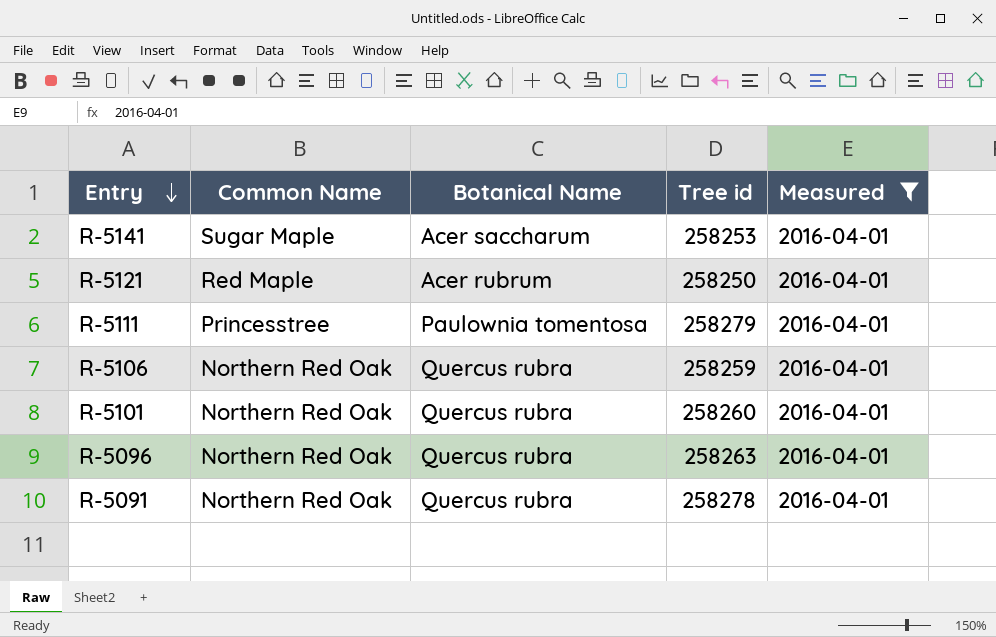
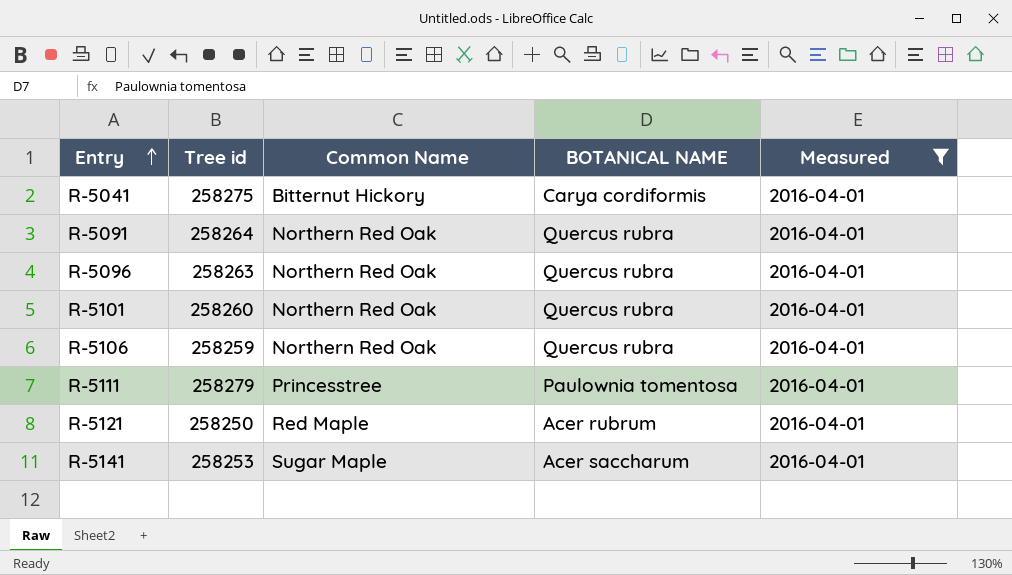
row order: Entry descending -> Entry ascending
column Tree id | position: 4 -> 2
column name: Botanical Name -> BOTANICAL NAME
row R-5041: none -> 258275 | Bitternut Hickory | Carya cordiformis | 2016-04-01
R-5091 | Tree id: 258278 -> 258264

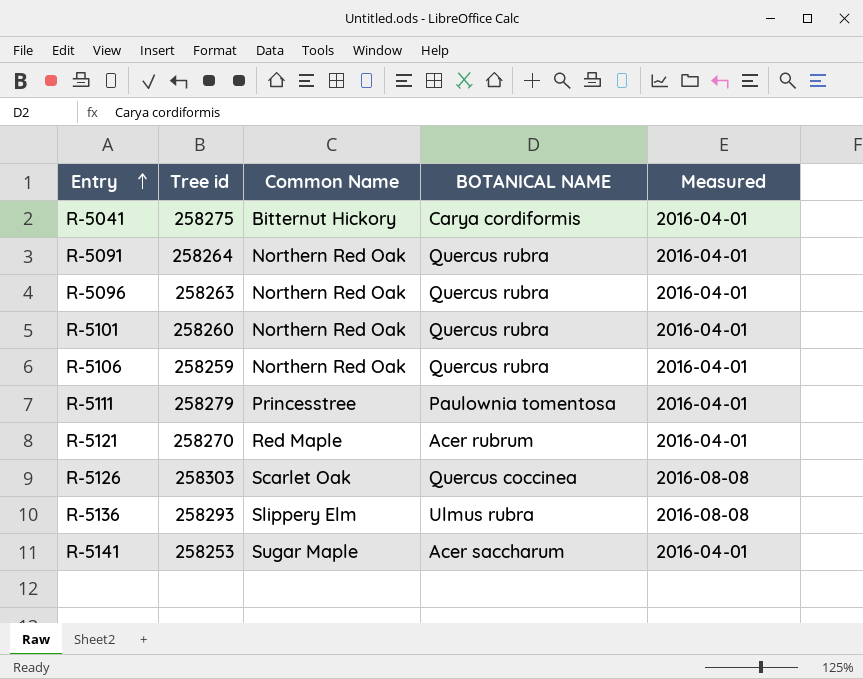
filter: Measured = 2016-04-01 -> none
R-5121 | Tree id: 258250 -> 258270

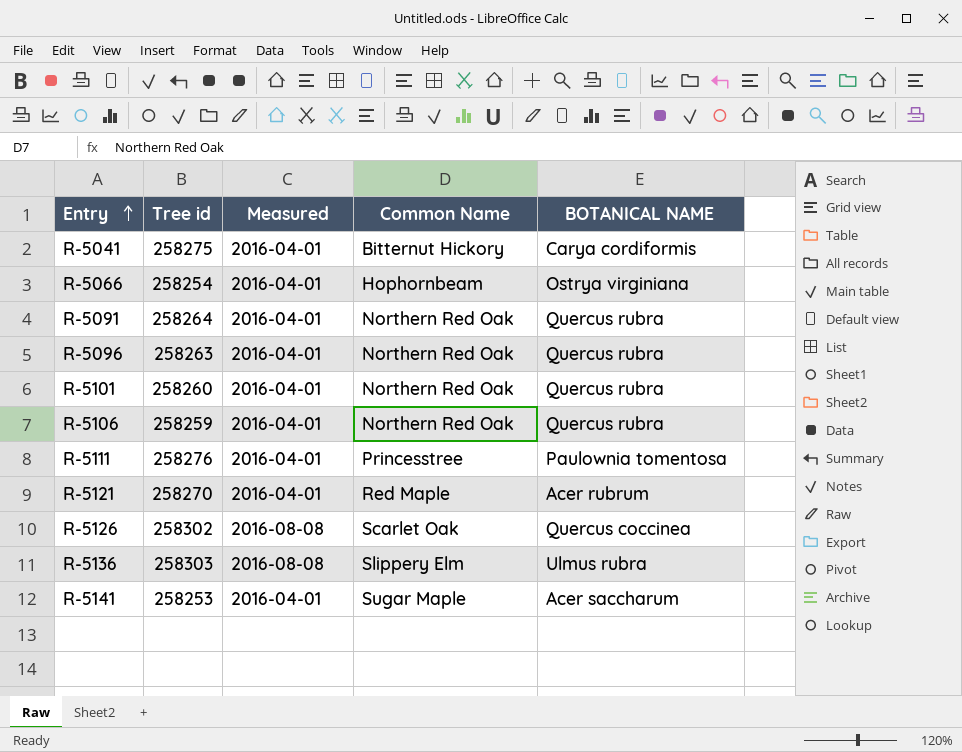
column Measured | position: 5 -> 3
row R-5066: none -> 258254 | 2016-04-01 | Hophornbeam | Ostrya virginiana
R-5111 | Tree id: 258279 -> 258276
R-5126 | Tree id: 258303 -> 258302
R-5136 | Tree id: 258293 -> 258303

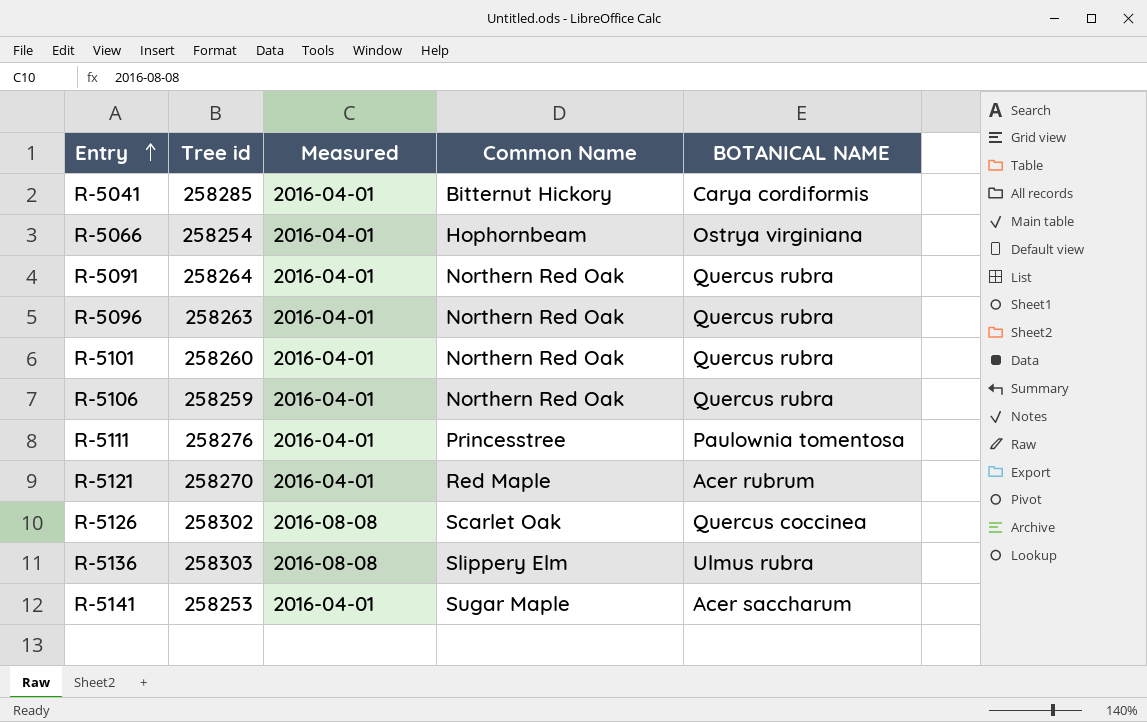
R-5041 | Tree id: 258275 -> 258285

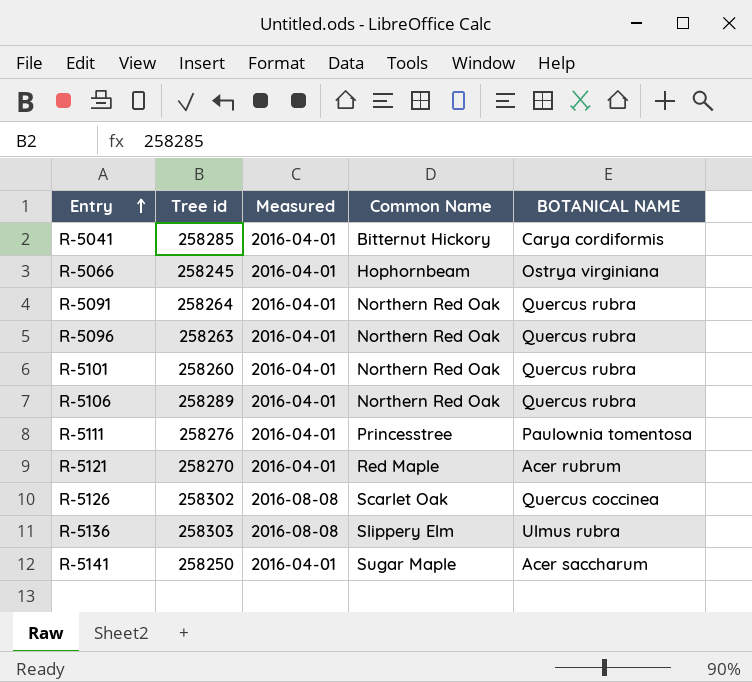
R-5066 | Tree id: 258254 -> 258245
R-5106 | Tree id: 258259 -> 258289
R-5141 | Tree id: 258253 -> 258250

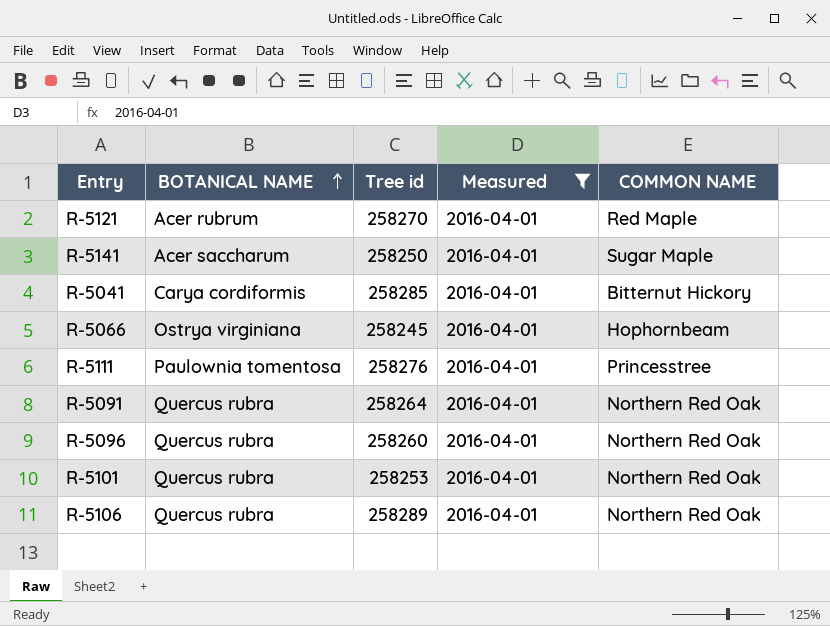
filter: none -> Measured = 2016-04-01
row order: Entry ascending -> BOTANICAL NAME ascending
column BOTANICAL NAME | position: 5 -> 2
column name: Common Name -> COMMON NAME
R-5096 | Tree id: 258263 -> 258260
R-5101 | Tree id: 258260 -> 258253

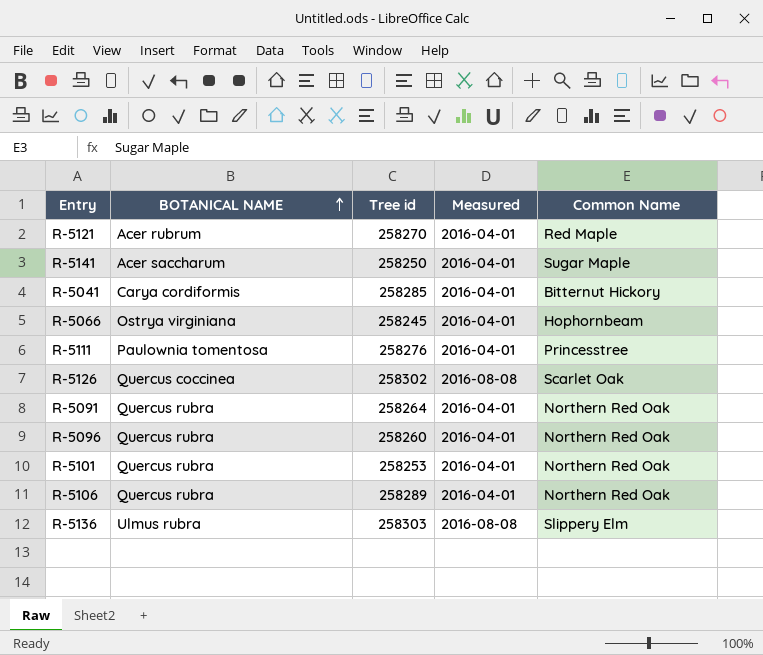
filter: Measured = 2016-04-01 -> none
column name: COMMON NAME -> Common Name

